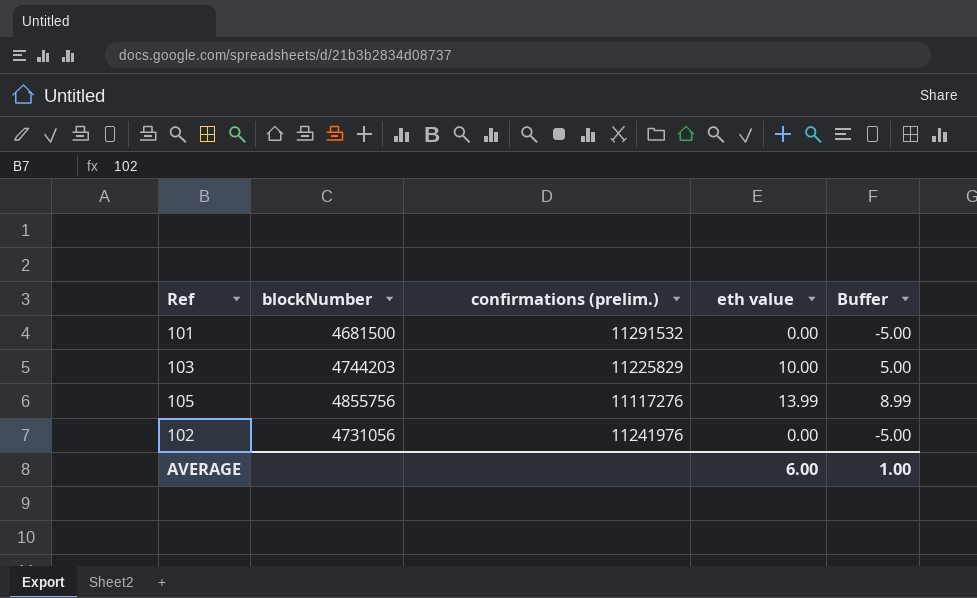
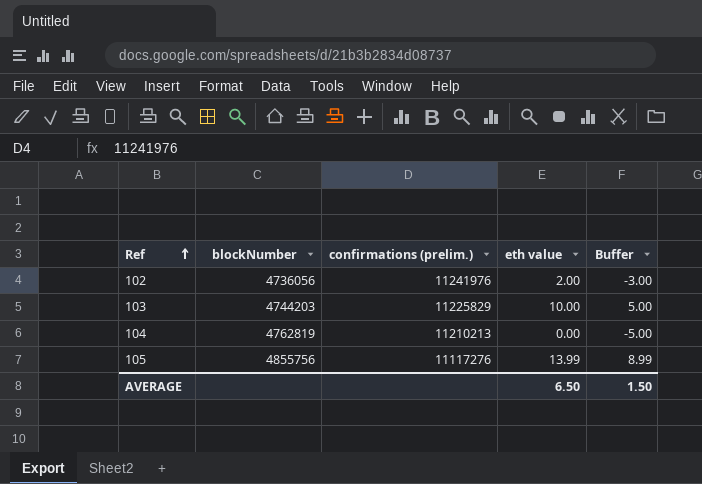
row order: none -> Ref ascending
row 101: 4681500 | 11291532 | 0.00 | -5.00 -> none
102 | blockNumber: 4731056 -> 4736056
102 | eth value: 0.00 -> 2.00
102 | Buffer: -5.00 -> -3.00
row 104: none -> 4762819 | 11210213 | 0.00 | -5.00
AVERAGE | eth value: 6.00 -> 6.50
AVERAGE | Buffer: 1.00 -> 1.50

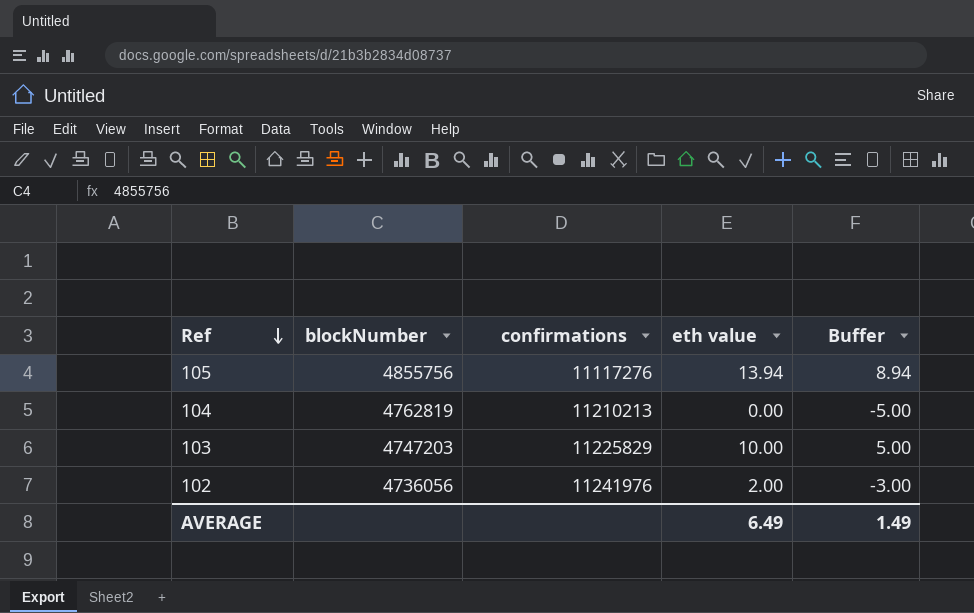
row order: Ref ascending -> Ref descending
column name: confirmations (prelim.) -> confirmations
105 | eth value: 13.99 -> 13.94
105 | Buffer: 8.99 -> 8.94
103 | blockNumber: 4744203 -> 4747203
AVERAGE | eth value: 6.50 -> 6.49
AVERAGE | Buffer: 1.50 -> 1.49

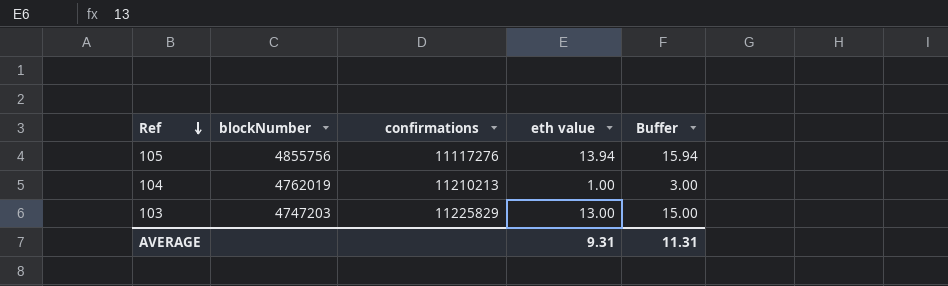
column Buffer | formula: [eth value] - 5 -> [eth value] + 2
row 102: 4736056 | 11241976 | 2.00 | -3.00 -> none
104 | blockNumber: 4762819 -> 4762019
104 | eth value: 0.00 -> 1.00
103 | eth value: 10.00 -> 13.00
AVERAGE | eth value: 6.49 -> 9.31
AVERAGE | Buffer: 1.49 -> 11.31

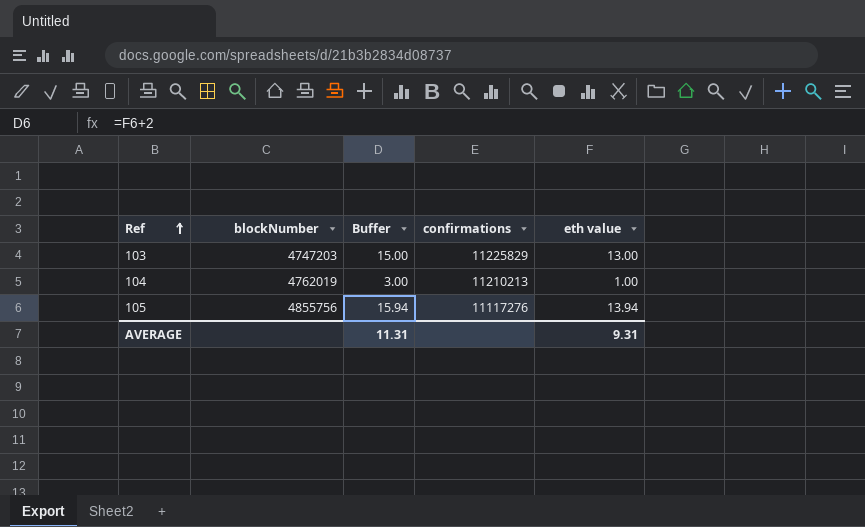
row order: Ref descending -> Ref ascending
column Buffer | position: 5 -> 3

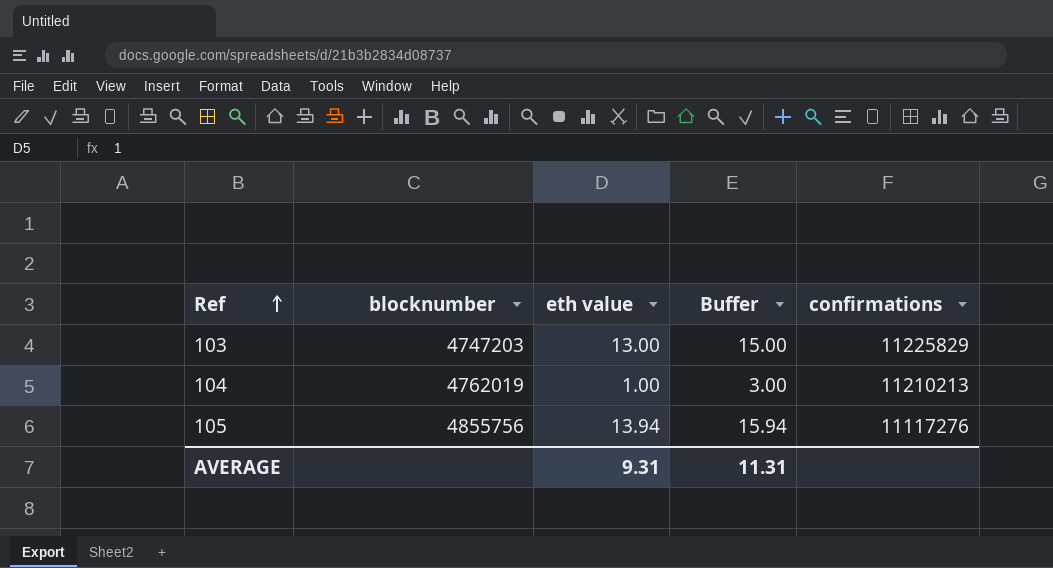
column name: blockNumber -> blocknumber
column eth value | position: 5 -> 3

